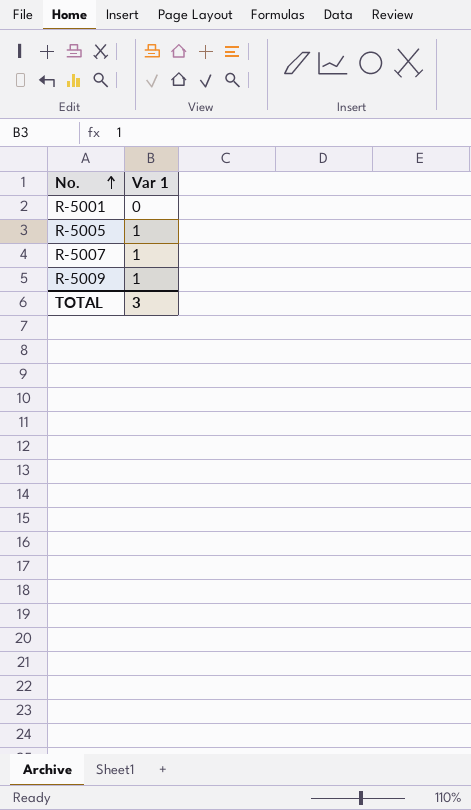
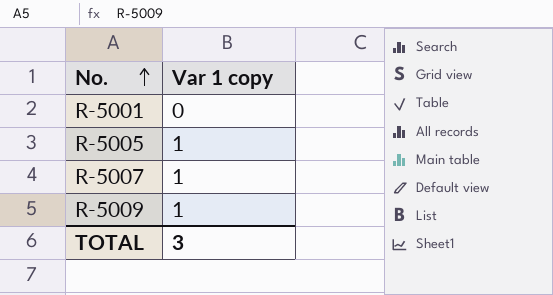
column name: Var 1 -> Var 1 copy

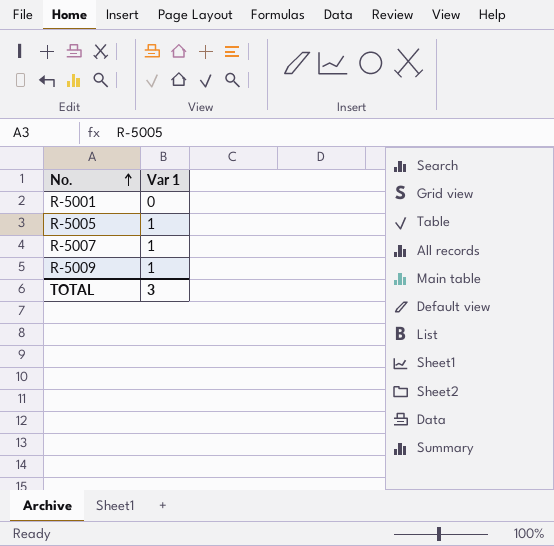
column name: Var 1 copy -> Var 1

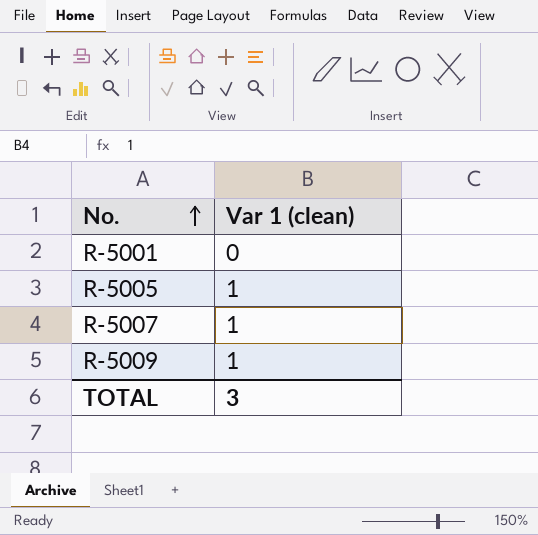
column name: Var 1 -> Var 1 (clean)

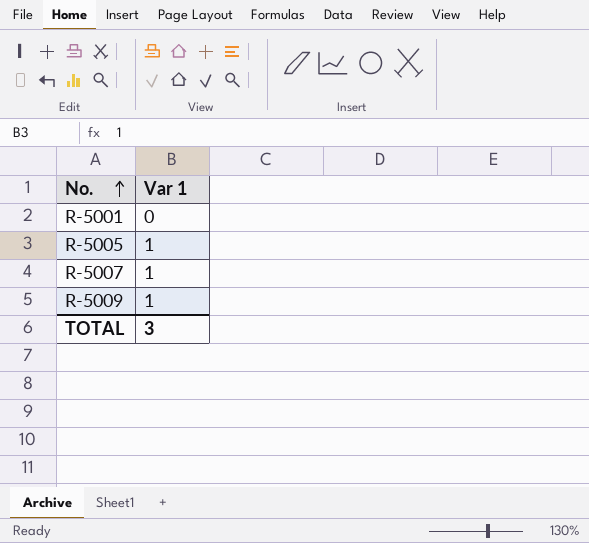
column name: Var 1 (clean) -> Var 1

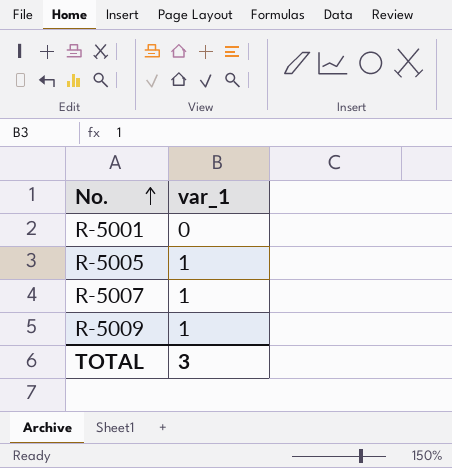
column name: Var 1 -> var_1

